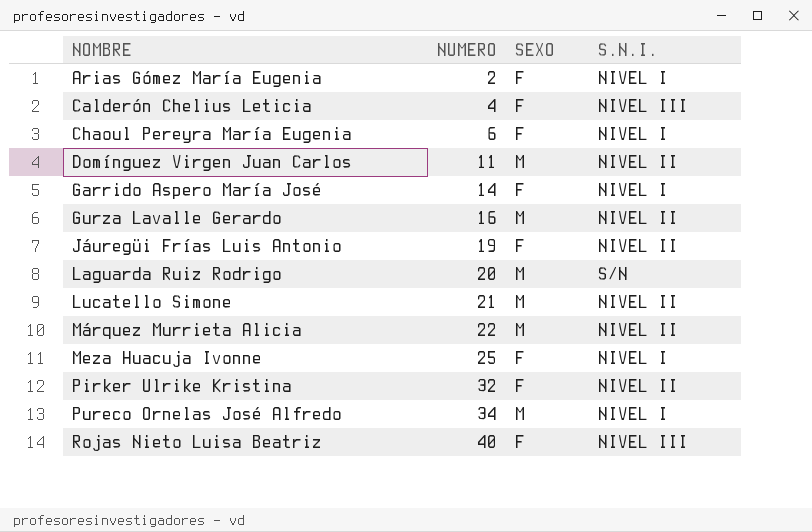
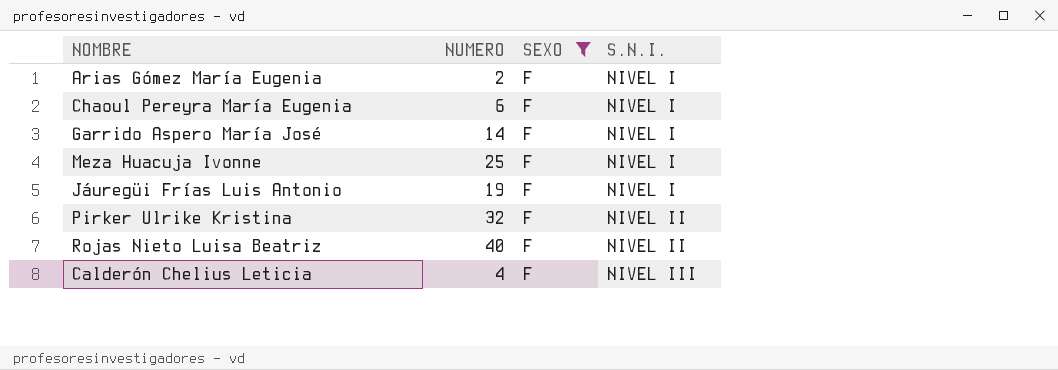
filter: none -> SEXO = F
row order: NOMBRE ascending -> S.N.I. ascending
Jáuregüi Frías Luis Antonio | S.N.I.: NIVEL II -> NIVEL I
Rojas Nieto Luisa Beatriz | S.N.I.: NIVEL III -> NIVEL II

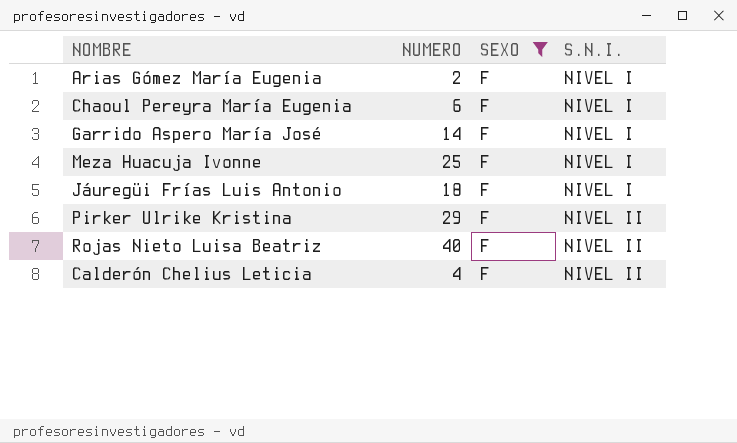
Jáuregüi Frías Luis Antonio | NUMERO: 19 -> 18
Pirker Ulrike Kristina | NUMERO: 32 -> 29
Calderón Chelius Leticia | S.N.I.: NIVEL III -> NIVEL II

